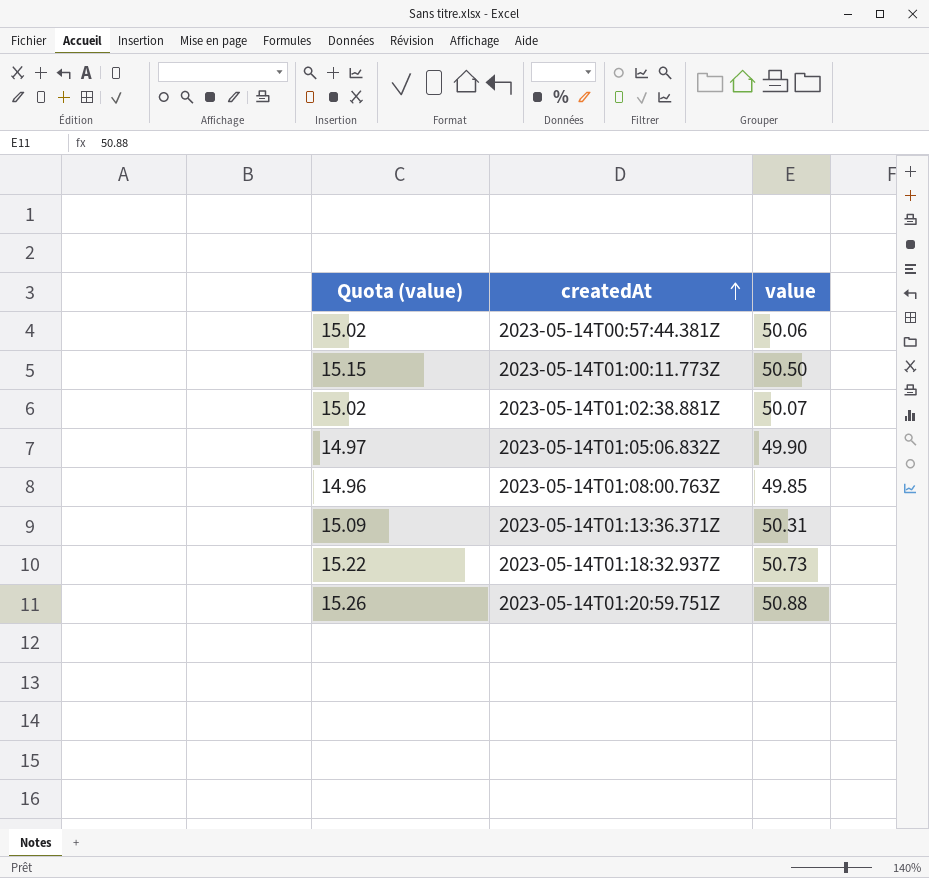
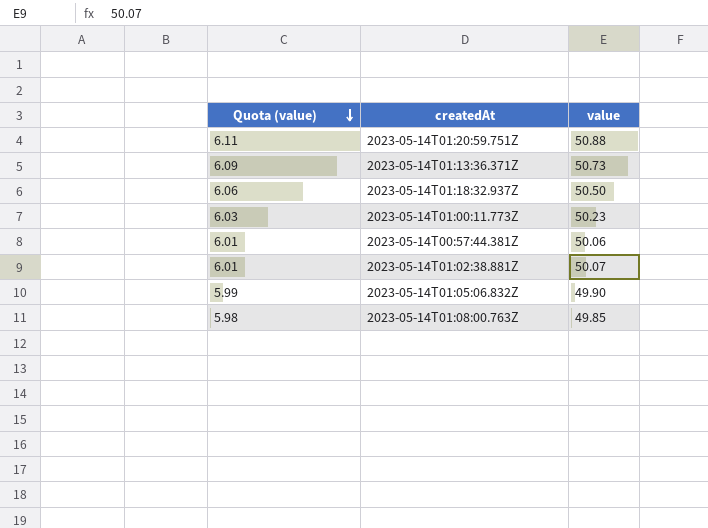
row order: createdAt ascending -> Quota (value) descending
column Quota (value) | formula: [value] * 0.3 -> [value] * 0.12
2023-05-14T01:13:36.371Z | value: 50.31 -> 50.73
2023-05-14T01:18:32.937Z | value: 50.73 -> 50.50
2023-05-14T01:00:11.773Z | value: 50.50 -> 50.23

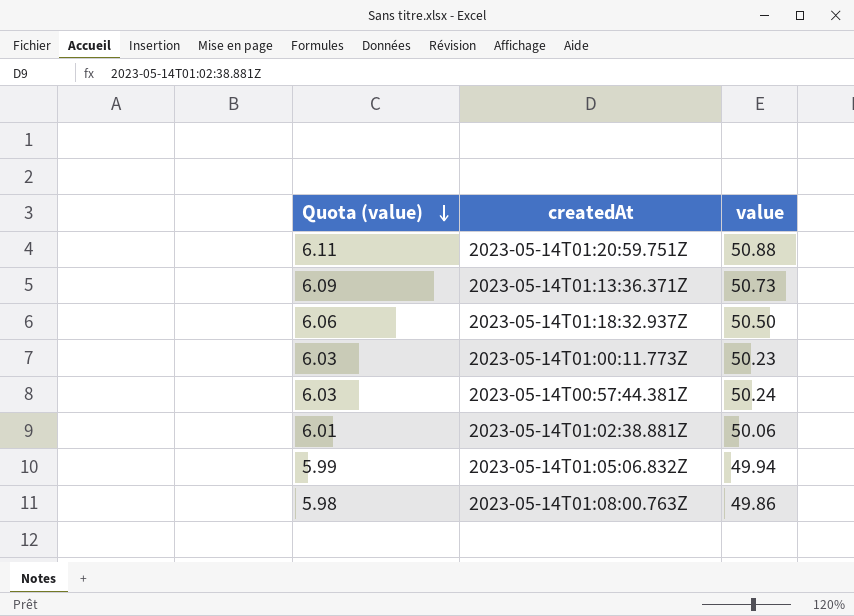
2023-05-14T00:57:44.381Z | Quota (value): 6.01 -> 6.03
2023-05-14T00:57:44.381Z | value: 50.06 -> 50.24
2023-05-14T01:02:38.881Z | value: 50.07 -> 50.06
2023-05-14T01:05:06.832Z | value: 49.90 -> 49.94
2023-05-14T01:08:00.763Z | value: 49.85 -> 49.86

